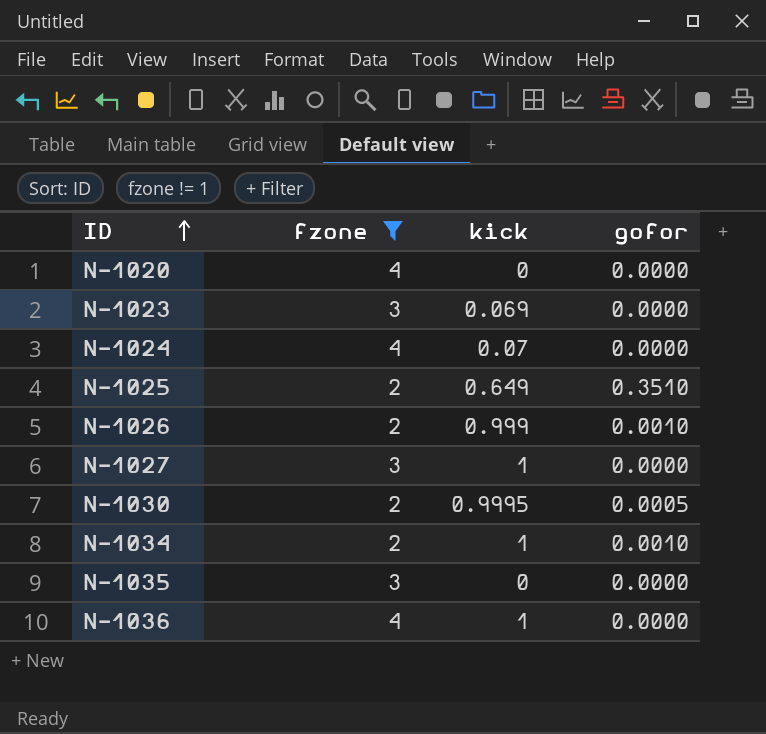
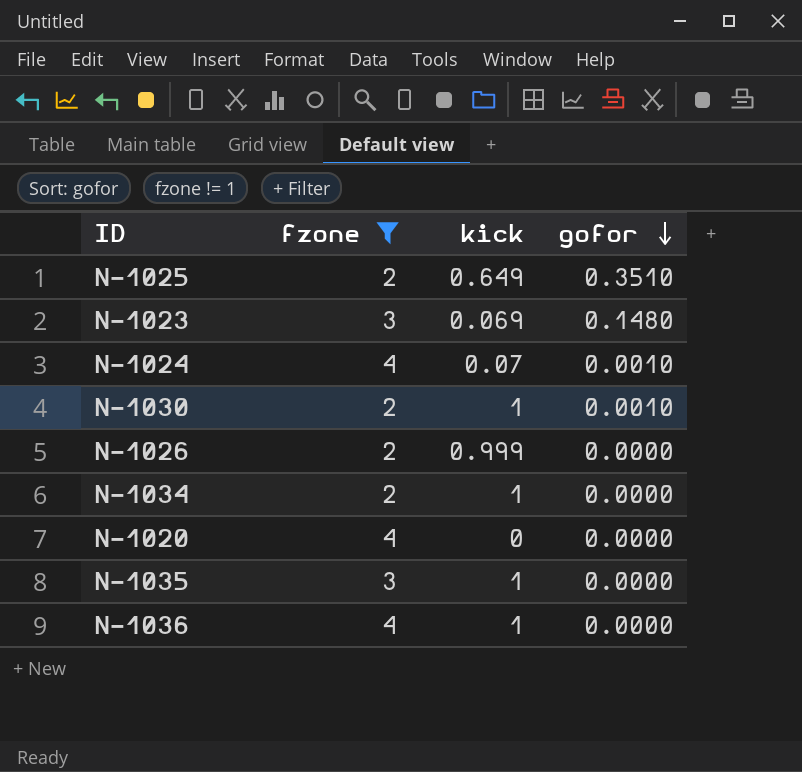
row order: ID ascending -> gofor descending
row N-1027: 3 | 1 | 0.0000 -> none
N-1023 | gofor: 0.0000 -> 0.1480
N-1024 | gofor: 0.0000 -> 0.0010
N-1030 | kick: 0.9995 -> 1
N-1030 | gofor: 0.0005 -> 0.0010
N-1026 | gofor: 0.0010 -> 0.0000
N-1034 | gofor: 0.0010 -> 0.0000
N-1035 | kick: 0 -> 1

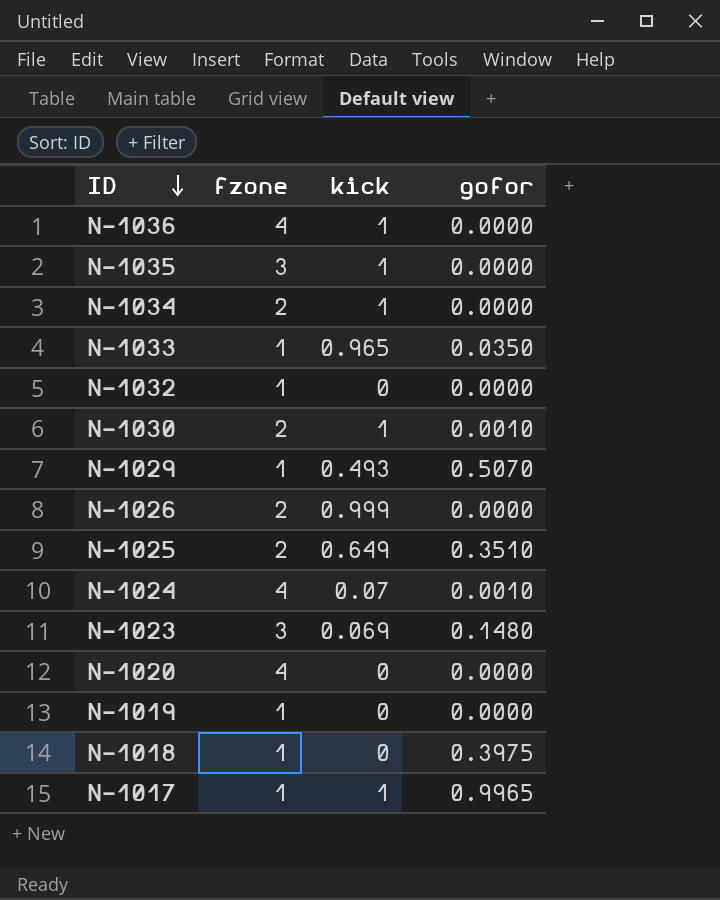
filter: fzone != 1 -> none
row order: gofor descending -> ID descending

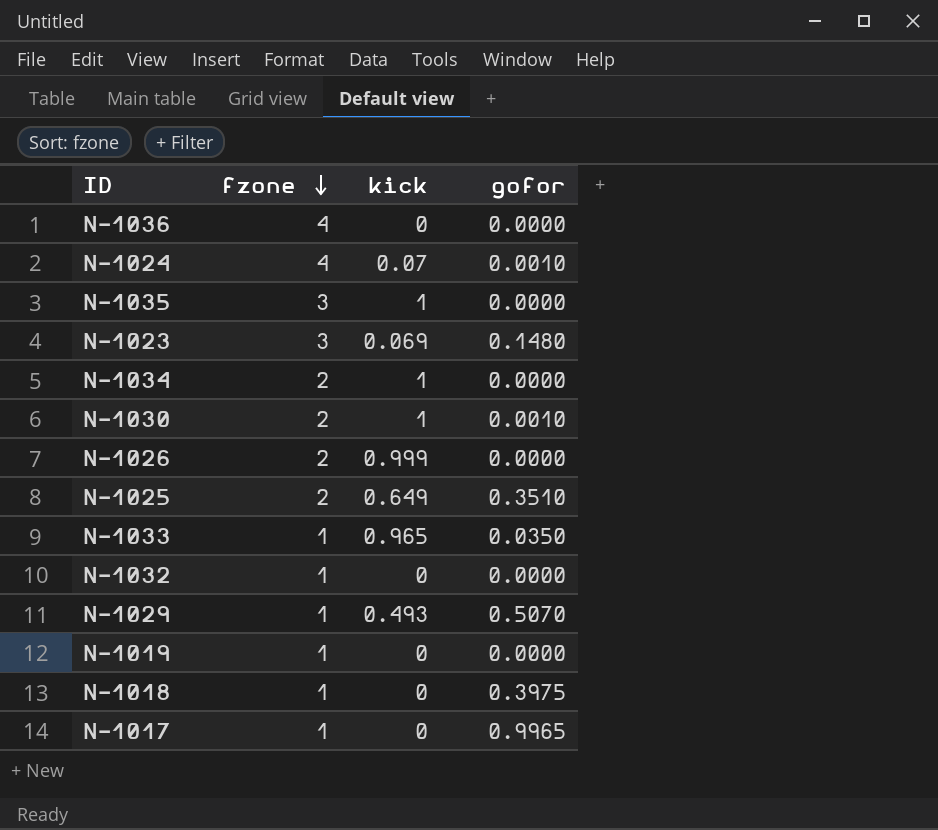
row order: ID descending -> fzone descending
row N-1020: 4 | 0 | 0.0000 -> none
N-1036 | kick: 1 -> 0
N-1017 | kick: 1 -> 0

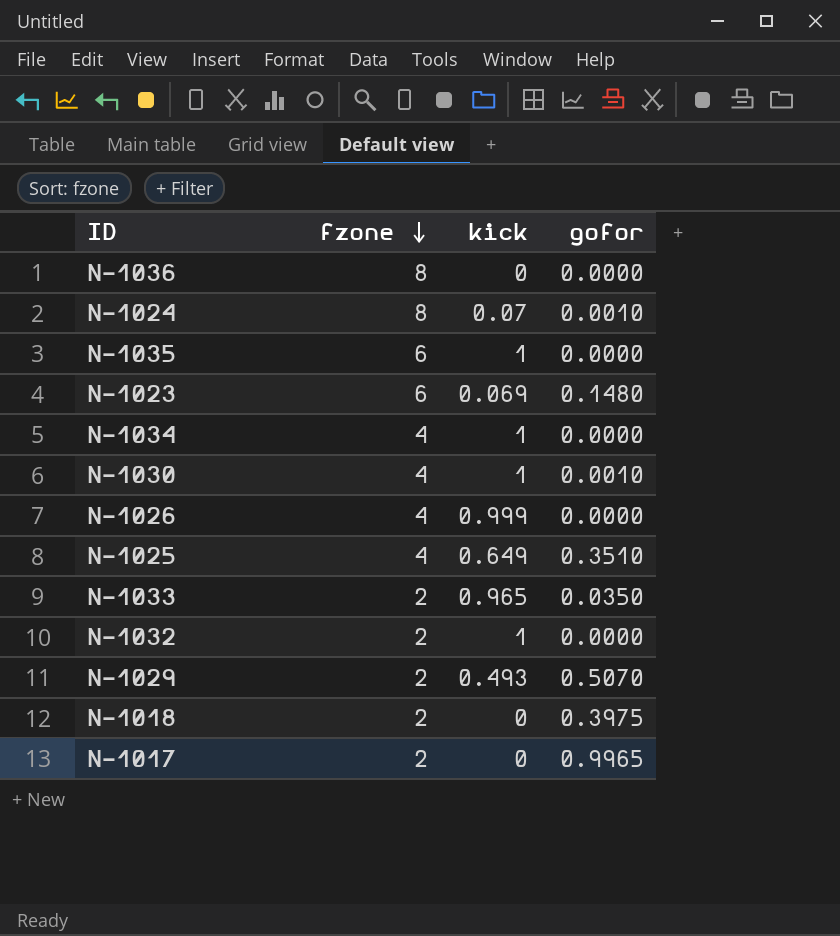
row N-1019: 1 | 0 | 0.0000 -> none
N-1036 | fzone: 4 -> 8
N-1024 | fzone: 4 -> 8
N-1035 | fzone: 3 -> 6
N-1023 | fzone: 3 -> 6
N-1034 | fzone: 2 -> 4
N-1030 | fzone: 2 -> 4
N-1026 | fzone: 2 -> 4
N-1025 | fzone: 2 -> 4
N-1033 | fzone: 1 -> 2
N-1032 | fzone: 1 -> 2
N-1032 | kick: 0 -> 1
N-1029 | fzone: 1 -> 2
N-1018 | fzone: 1 -> 2
N-1017 | fzone: 1 -> 2

